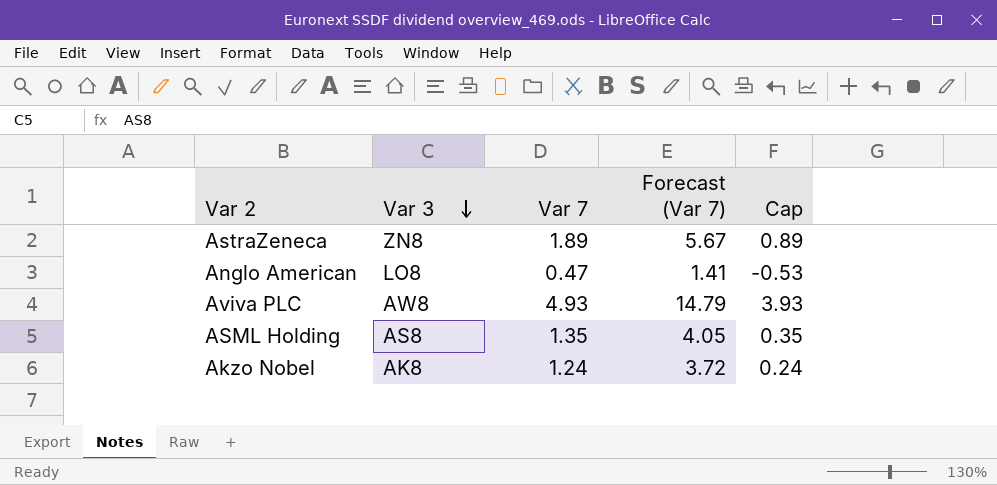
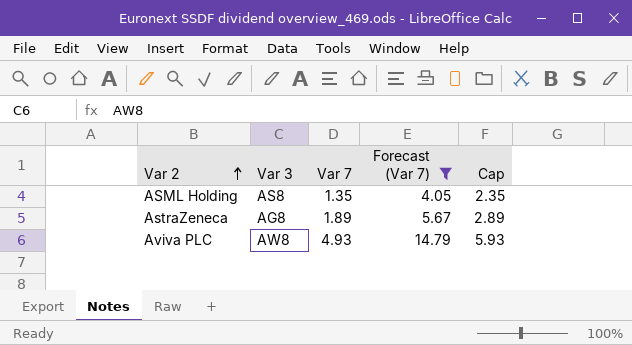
filter: none -> Forecast (Var 7) >= 4.05
row order: Var 3 descending -> Var 2 ascending
column Cap | formula: [Var 7] - 1 -> [Var 7] + 1
AstraZeneca | Var 3: ZN8 -> AG8

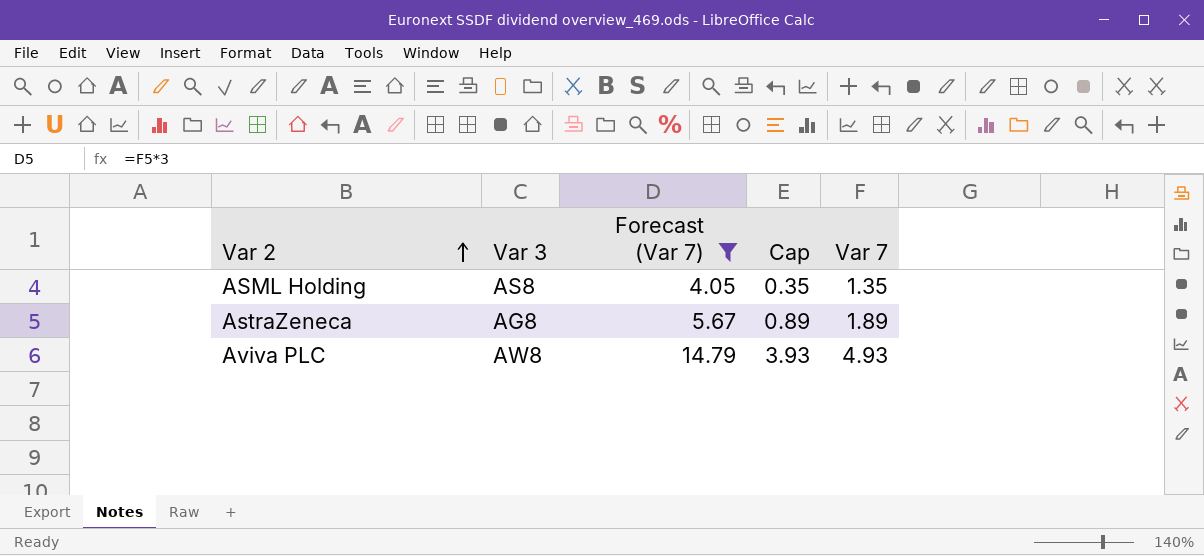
column Cap | formula: [Var 7] + 1 -> [Var 7] - 1
column Var 7 | position: 3 -> 5

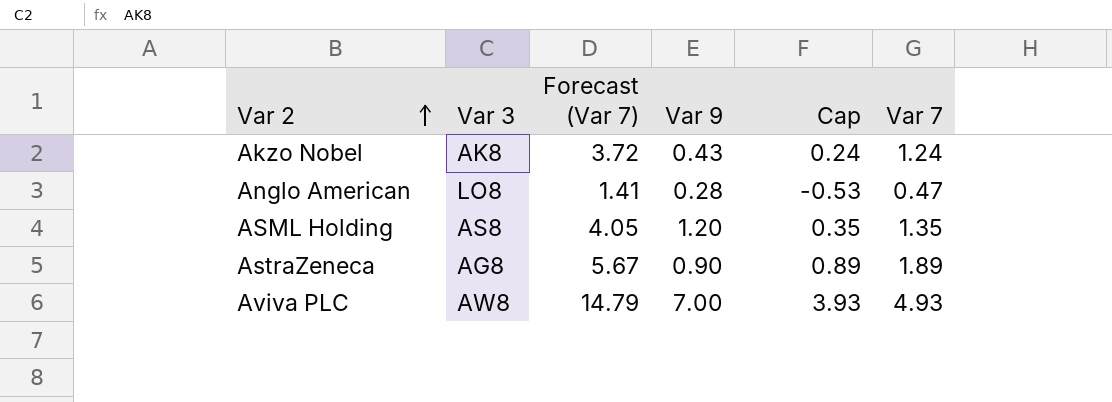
filter: Forecast (Var 7) >= 4.05 -> none
column Var 9 | position: none -> 4

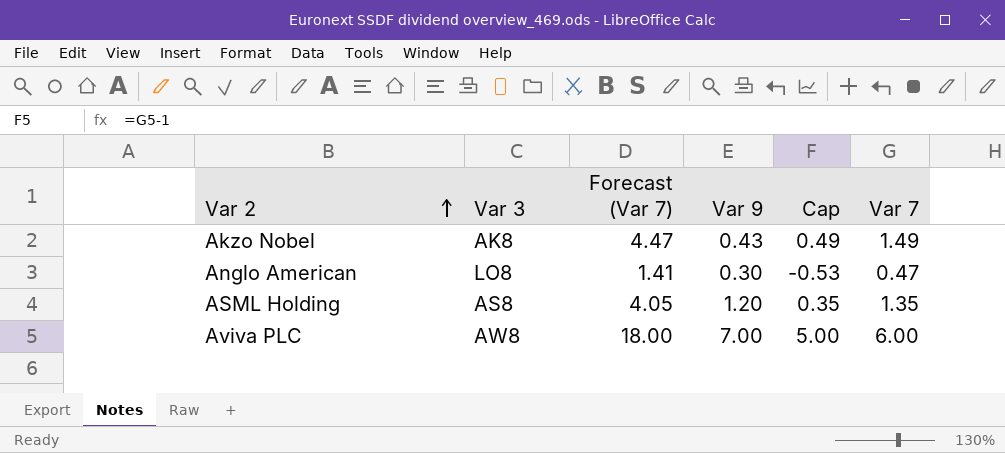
row AstraZeneca: AG8 | 5.67 | 0.90 | 0.89 | 1.89 -> none
Akzo Nobel | Forecast (Var 7): 3.72 -> 4.47
Akzo Nobel | Cap: 0.24 -> 0.49
Akzo Nobel | Var 7: 1.24 -> 1.49
Anglo American | Var 9: 0.28 -> 0.30
Aviva PLC | Forecast (Var 7): 14.79 -> 18.00
Aviva PLC | Cap: 3.93 -> 5.00
Aviva PLC | Var 7: 4.93 -> 6.00

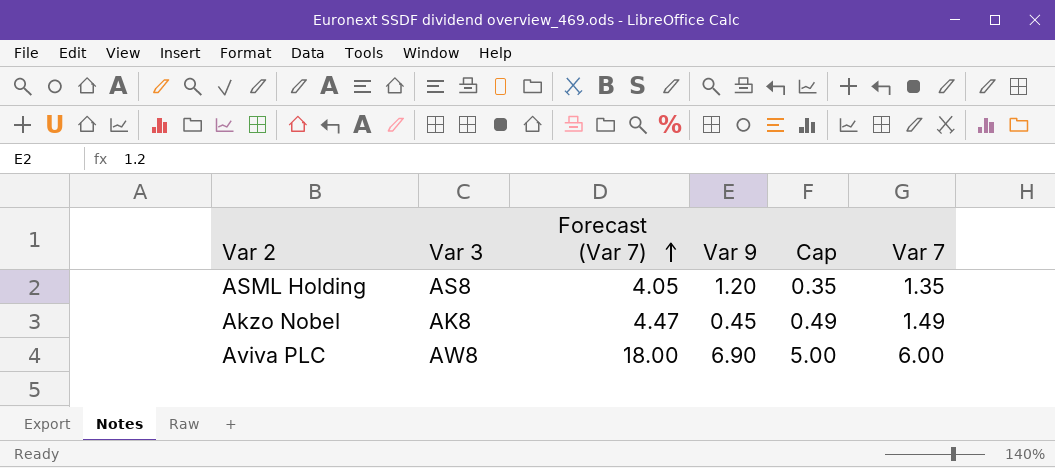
row order: Var 2 ascending -> Forecast (Var 7) ascending
row Anglo American: LO8 | 1.41 | 0.30 | -0.53 | 0.47 -> none
Akzo Nobel | Var 9: 0.43 -> 0.45
Aviva PLC | Var 9: 7.00 -> 6.90

